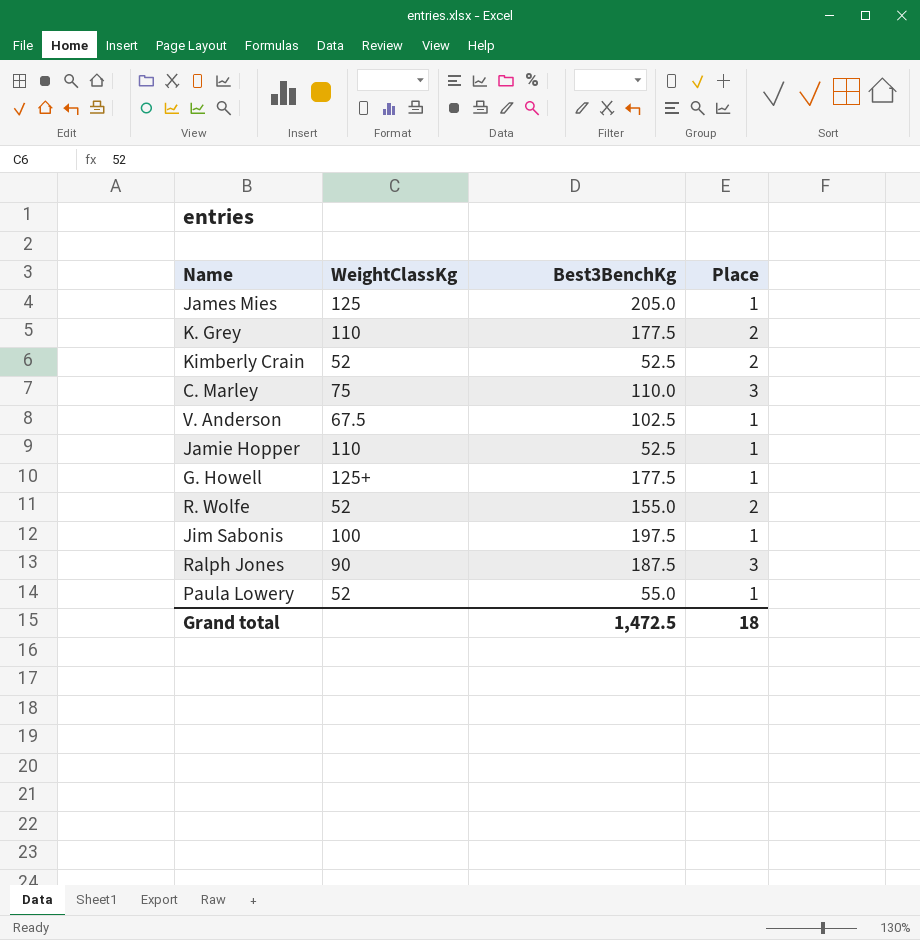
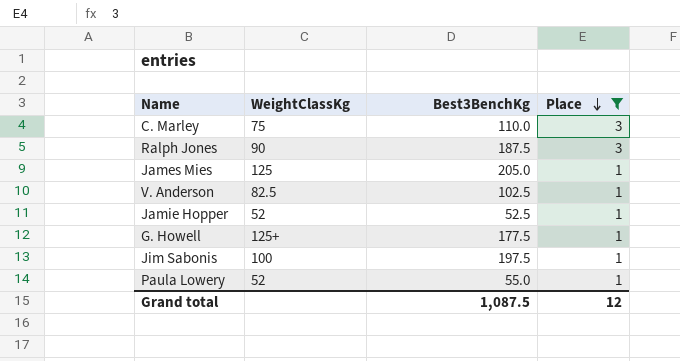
filter: none -> Place != 2
row order: none -> Place descending
V. Anderson | WeightClassKg: 67.5 -> 82.5
Jamie Hopper | WeightClassKg: 110 -> 52
Grand total | Best3BenchKg: 1,472.5 -> 1,087.5
Grand total | Place: 18 -> 12

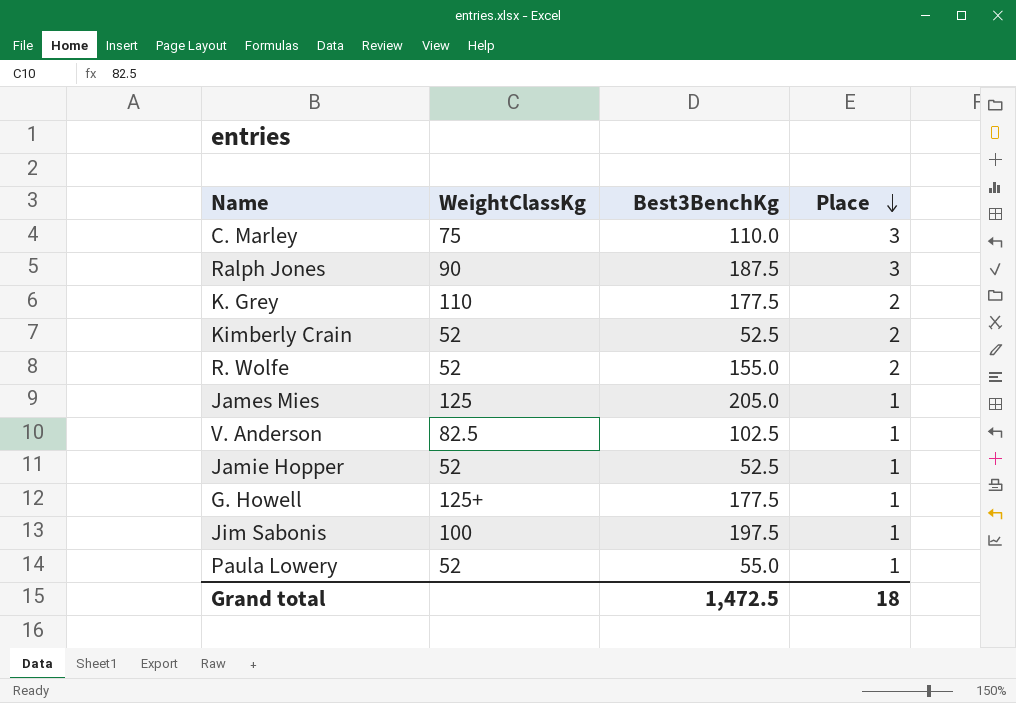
filter: Place != 2 -> none
Grand total | Best3BenchKg: 1,087.5 -> 1,472.5
Grand total | Place: 12 -> 18

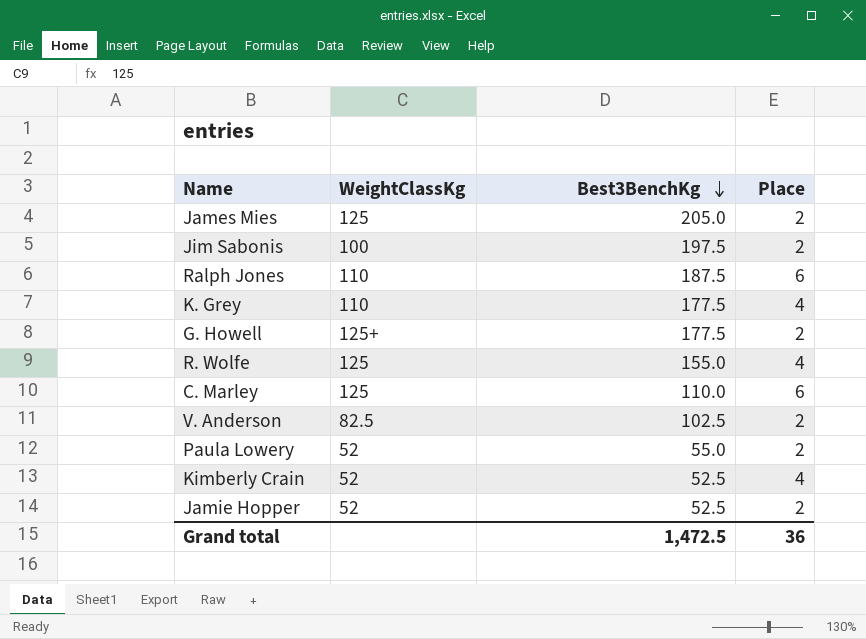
row order: Place descending -> Best3BenchKg descending
James Mies | Place: 1 -> 2
Jim Sabonis | Place: 1 -> 2
Ralph Jones | WeightClassKg: 90 -> 110
Ralph Jones | Place: 3 -> 6
K. Grey | Place: 2 -> 4
G. Howell | Place: 1 -> 2
R. Wolfe | WeightClassKg: 52 -> 125
R. Wolfe | Place: 2 -> 4
C. Marley | WeightClassKg: 75 -> 125
C. Marley | Place: 3 -> 6
V. Anderson | Place: 1 -> 2
Paula Lowery | Place: 1 -> 2
Kimberly Crain | Place: 2 -> 4
Jamie Hopper | Place: 1 -> 2
Grand total | Place: 18 -> 36

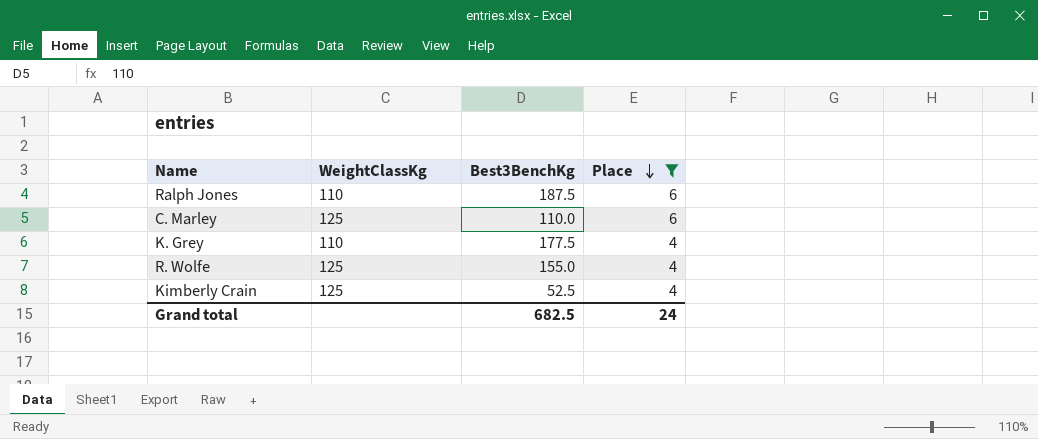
filter: none -> Place != 2
row order: Best3BenchKg descending -> Place descending
Kimberly Crain | WeightClassKg: 52 -> 125
Grand total | Best3BenchKg: 1,472.5 -> 682.5
Grand total | Place: 36 -> 24

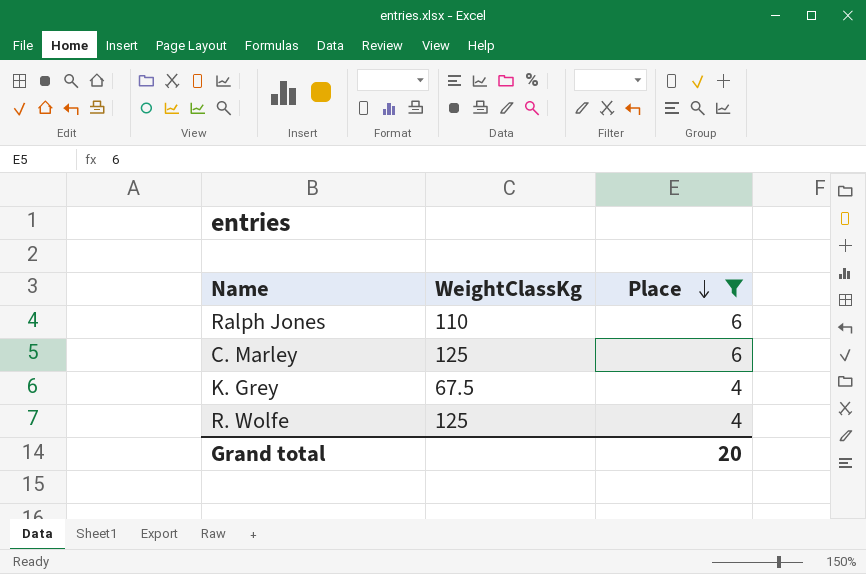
column Best3BenchKg | position: 3 -> none
row Kimberly Crain: 125 | 52.5 | 4 -> none
K. Grey | WeightClassKg: 110 -> 67.5
Grand total | Place: 24 -> 20

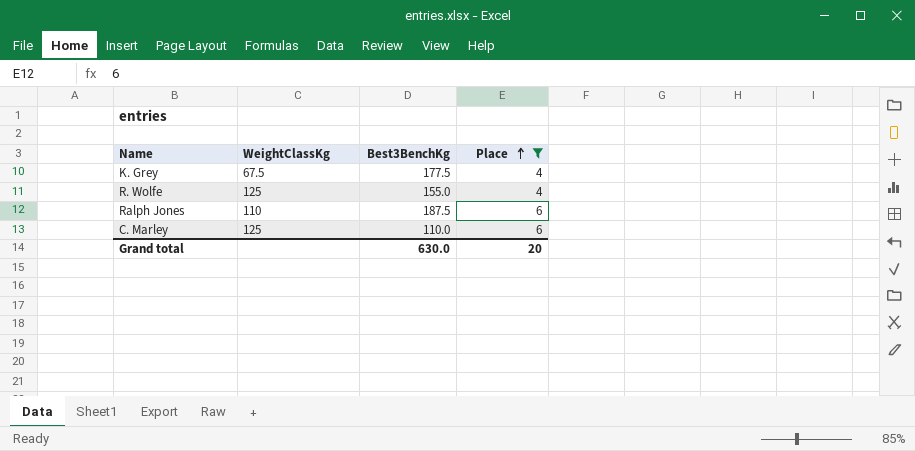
row order: Place descending -> Place ascending
column Best3BenchKg | position: none -> 3

